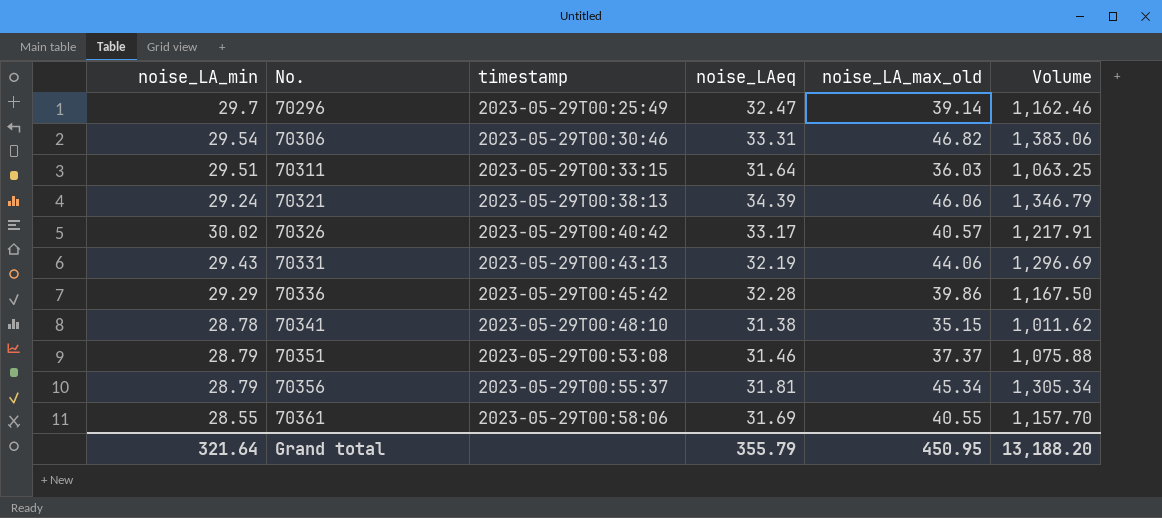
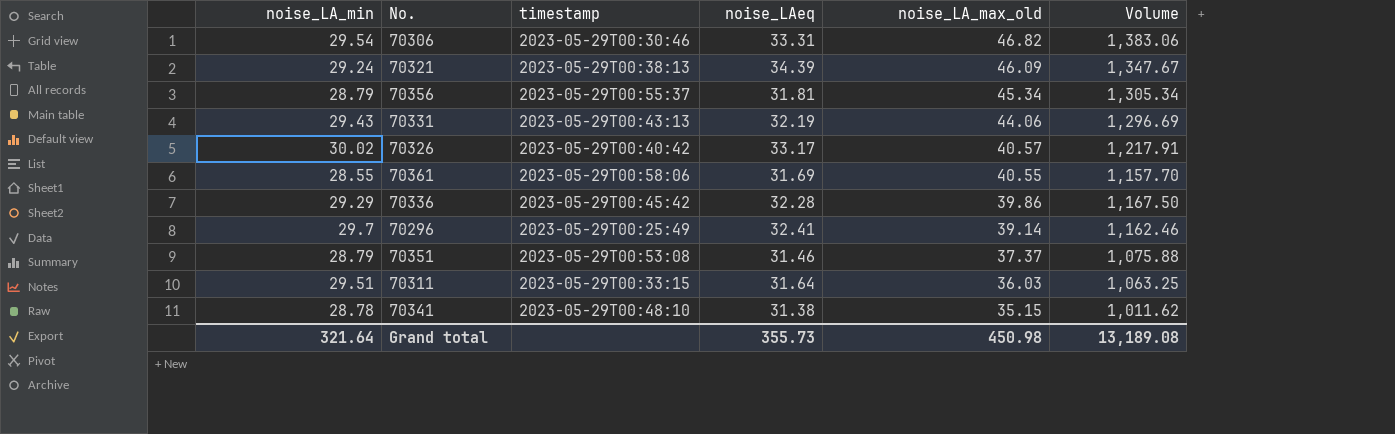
row order: No. ascending -> noise_LA_max_old descending
70321 | noise_LA_max_old: 46.06 -> 46.09
70321 | Volume: 1,346.79 -> 1,347.67
70296 | noise_LAeq: 32.47 -> 32.41
Grand total | noise_LAeq: 355.79 -> 355.73
Grand total | noise_LA_max_old: 450.95 -> 450.98
Grand total | Volume: 13,188.20 -> 13,189.08

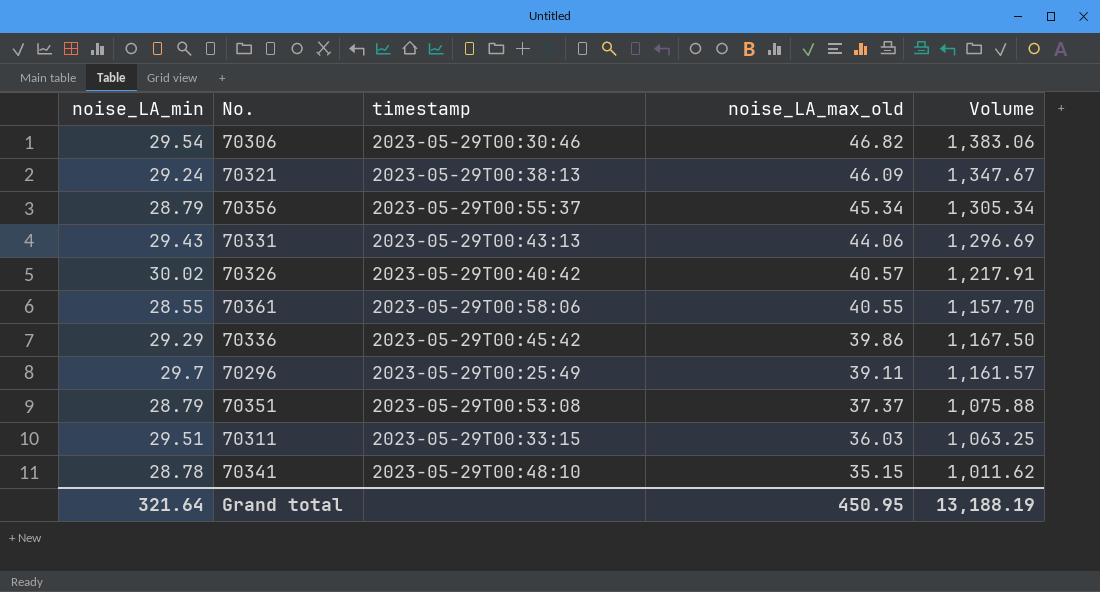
column noise_LAeq | position: 4 -> none
70296 | noise_LA_max_old: 39.14 -> 39.11
70296 | Volume: 1,162.46 -> 1,161.57
Grand total | noise_LA_max_old: 450.98 -> 450.95
Grand total | Volume: 13,189.08 -> 13,188.19

